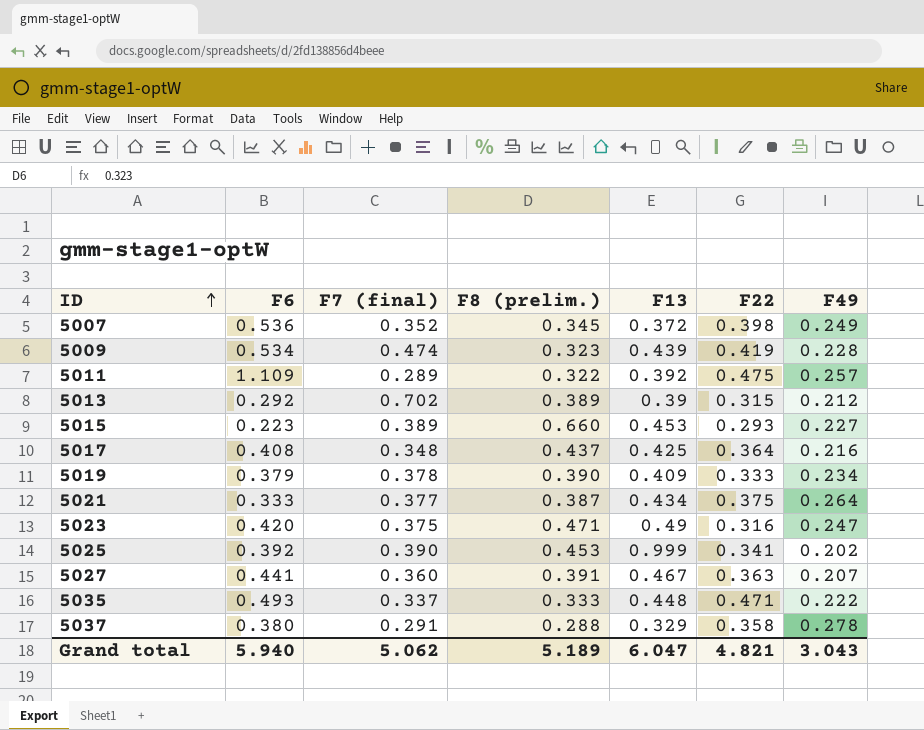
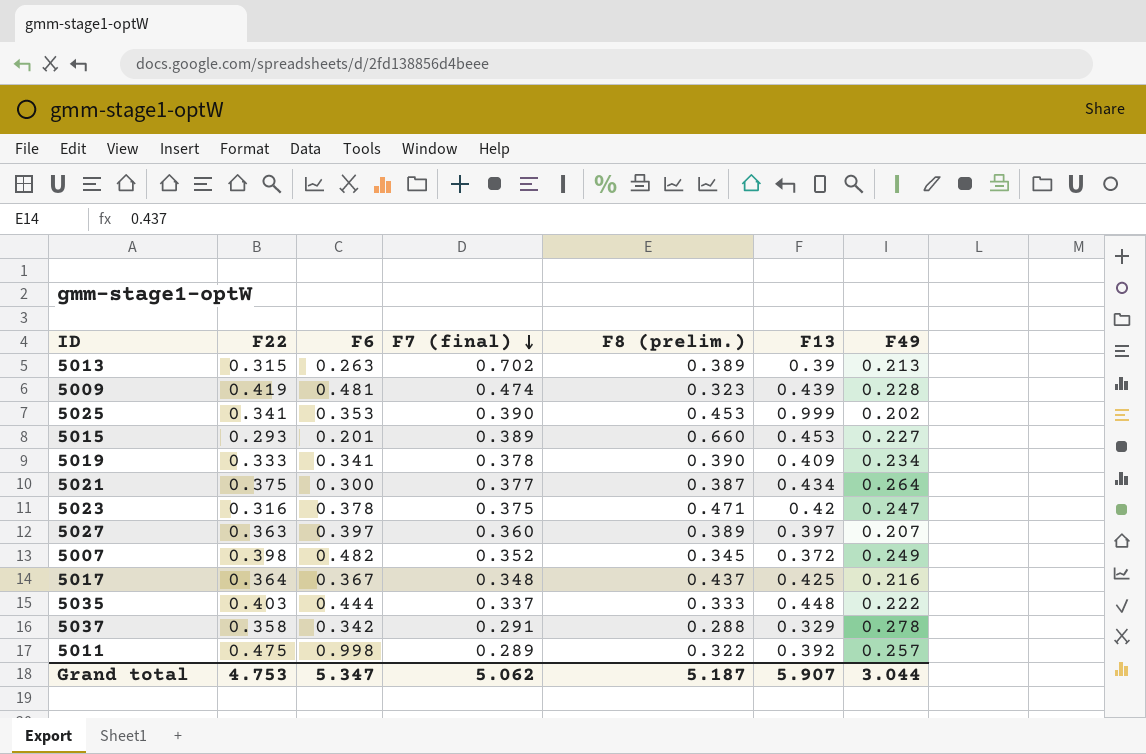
row order: ID ascending -> F7 (final) descending
column F22 | position: 6 -> 2
5013 | F6: 0.292 -> 0.263
5013 | F49: 0.212 -> 0.213
5009 | F6: 0.534 -> 0.481
5025 | F6: 0.392 -> 0.353
5015 | F6: 0.223 -> 0.201
5019 | F6: 0.379 -> 0.341
5021 | F6: 0.333 -> 0.300
5023 | F6: 0.420 -> 0.378
5023 | F13: 0.49 -> 0.42
5027 | F6: 0.441 -> 0.397
5027 | F8 (prelim.): 0.391 -> 0.389
5027 | F13: 0.467 -> 0.397
5007 | F6: 0.536 -> 0.482
5017 | F6: 0.408 -> 0.367
5035 | F22: 0.471 -> 0.403
5035 | F6: 0.493 -> 0.444
5037 | F6: 0.380 -> 0.342
5011 | F6: 1.109 -> 0.998
Grand total | F22: 4.821 -> 4.753
Grand total | F6: 5.940 -> 5.347
Grand total | F8 (prelim.): 5.189 -> 5.187
Grand total | F13: 6.047 -> 5.907
Grand total | F49: 3.043 -> 3.044

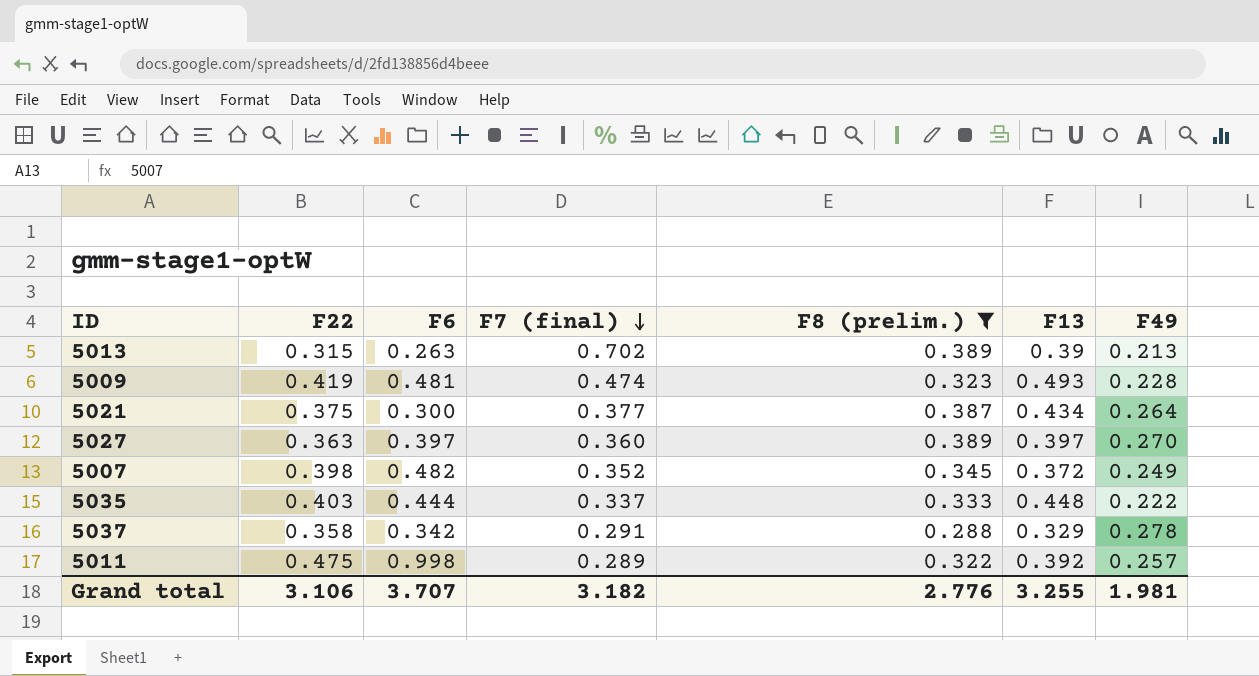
filter: none -> F8 (prelim.) <= 0.389
5009 | F13: 0.439 -> 0.493
5027 | F49: 0.207 -> 0.270
Grand total | F22: 4.753 -> 3.106
Grand total | F6: 5.347 -> 3.707
Grand total | F7 (final): 5.062 -> 3.182
Grand total | F8 (prelim.): 5.187 -> 2.776
Grand total | F13: 5.907 -> 3.255
Grand total | F49: 3.044 -> 1.981

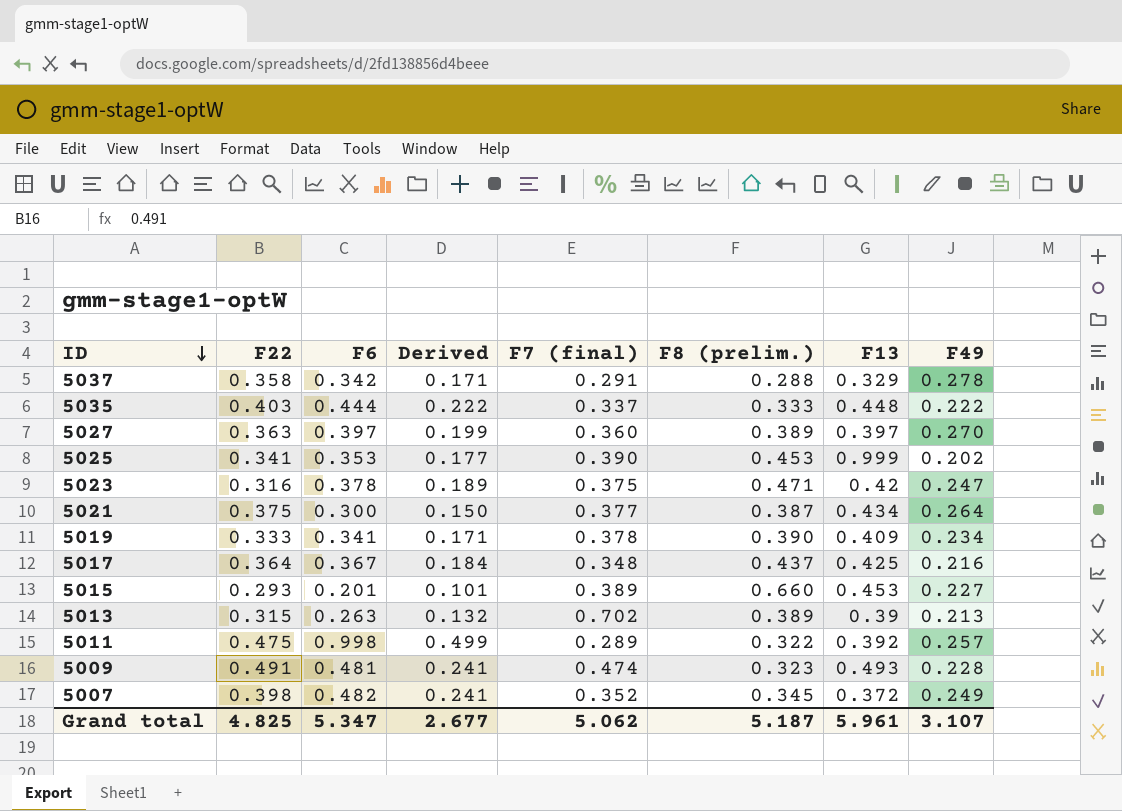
filter: F8 (prelim.) <= 0.389 -> none
row order: F7 (final) descending -> ID descending
column Derived | formula: none -> [F6] * 0.5
5009 | F22: 0.419 -> 0.491
Grand total | F22: 3.106 -> 4.825
Grand total | F6: 3.707 -> 5.347
Grand total | F7 (final): 3.182 -> 5.062
Grand total | F8 (prelim.): 2.776 -> 5.187
Grand total | F13: 3.255 -> 5.961
Grand total | F49: 1.981 -> 3.107

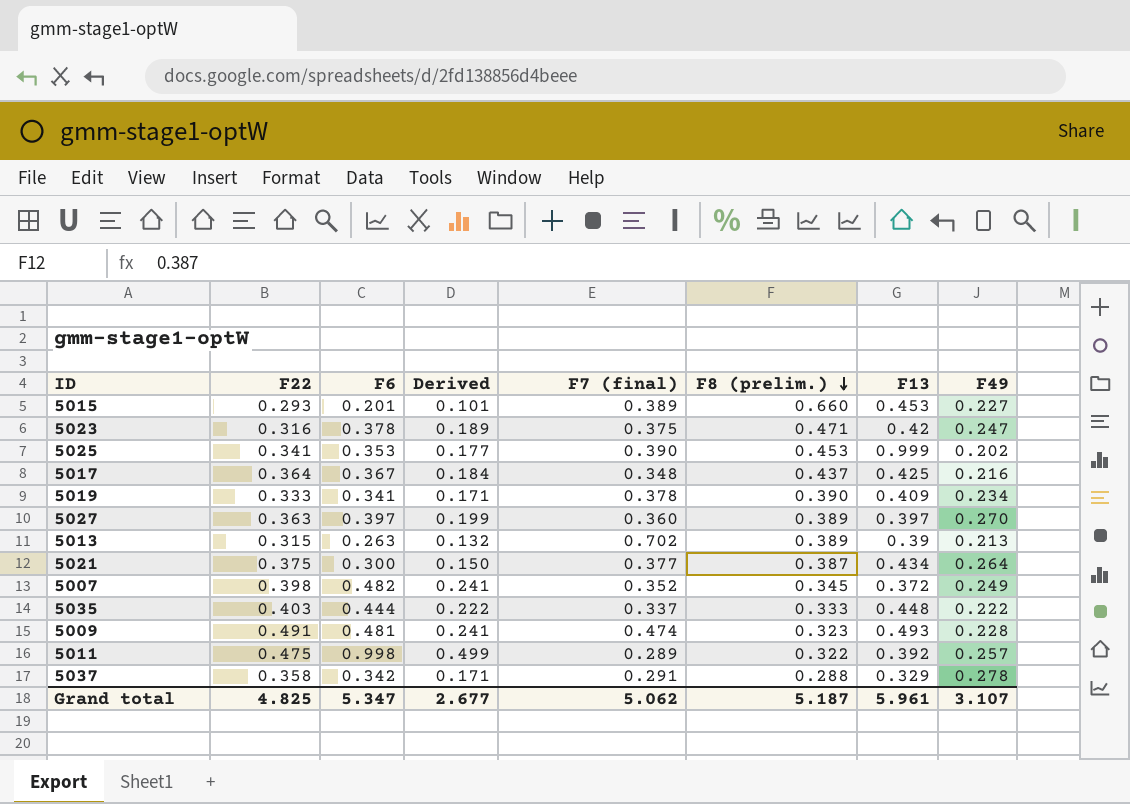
row order: ID descending -> F8 (prelim.) descending

